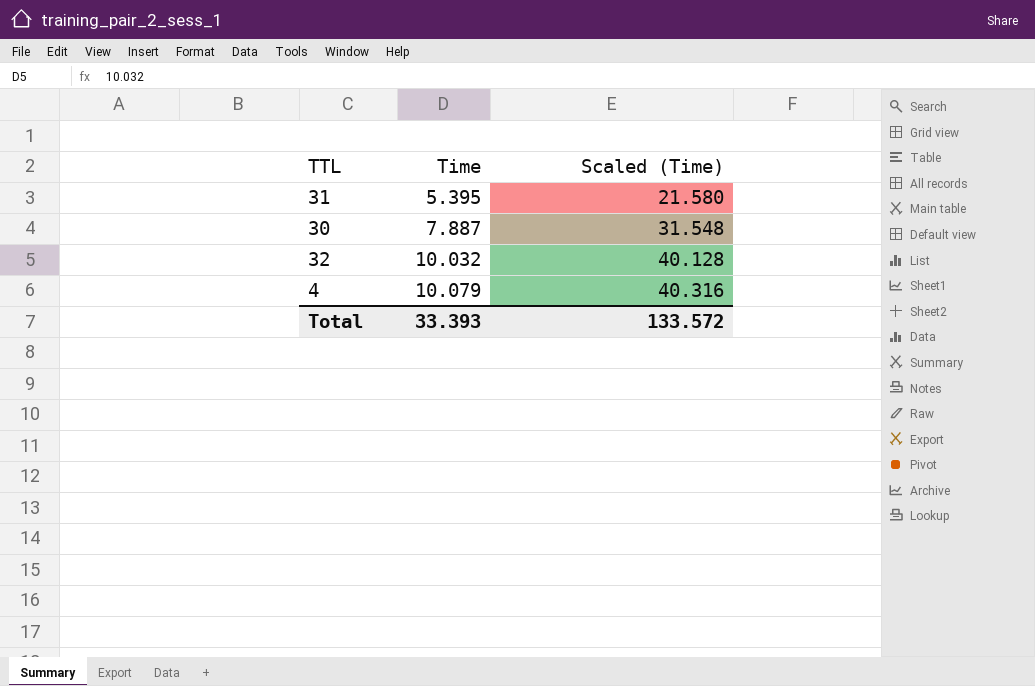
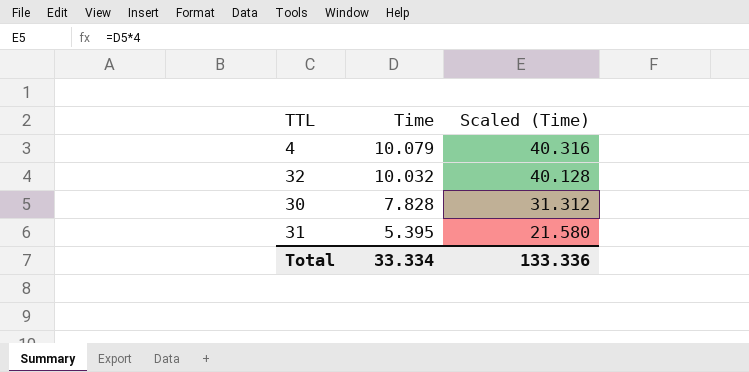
row order: Time ascending -> Time descending
30 | Time: 7.887 -> 7.828
30 | Scaled (Time): 31.548 -> 31.312
Total | Time: 33.393 -> 33.334
Total | Scaled (Time): 133.572 -> 133.336

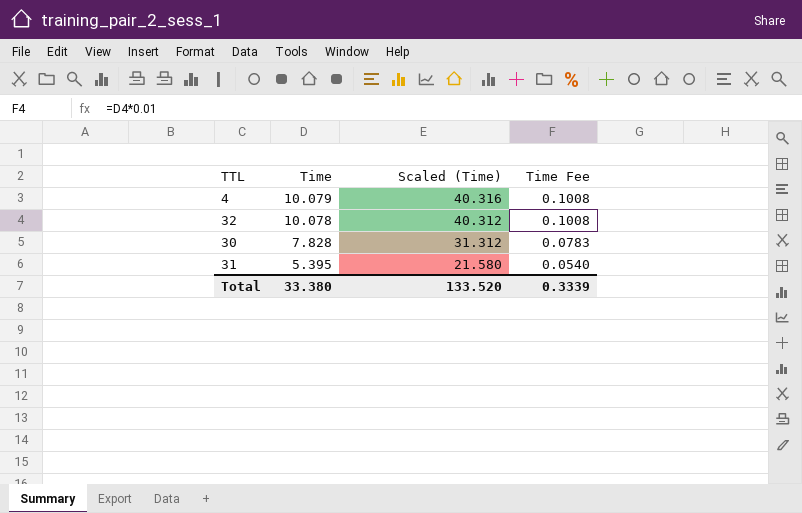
column Time Fee | formula: none -> [Time] * 0.01
32 | Time: 10.032 -> 10.078
32 | Scaled (Time): 40.128 -> 40.312
Total | Time: 33.334 -> 33.380
Total | Scaled (Time): 133.336 -> 133.520

